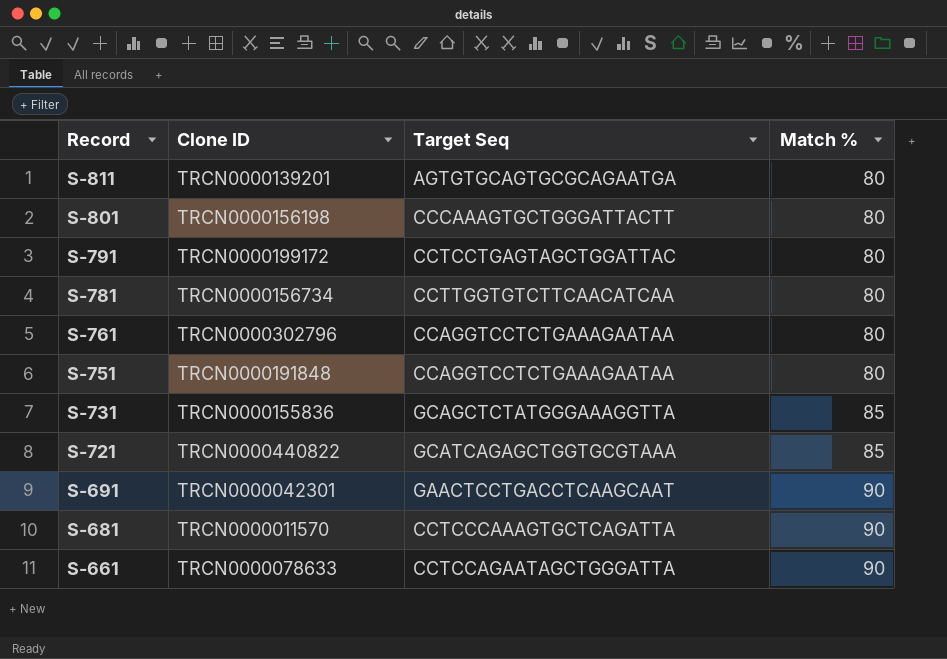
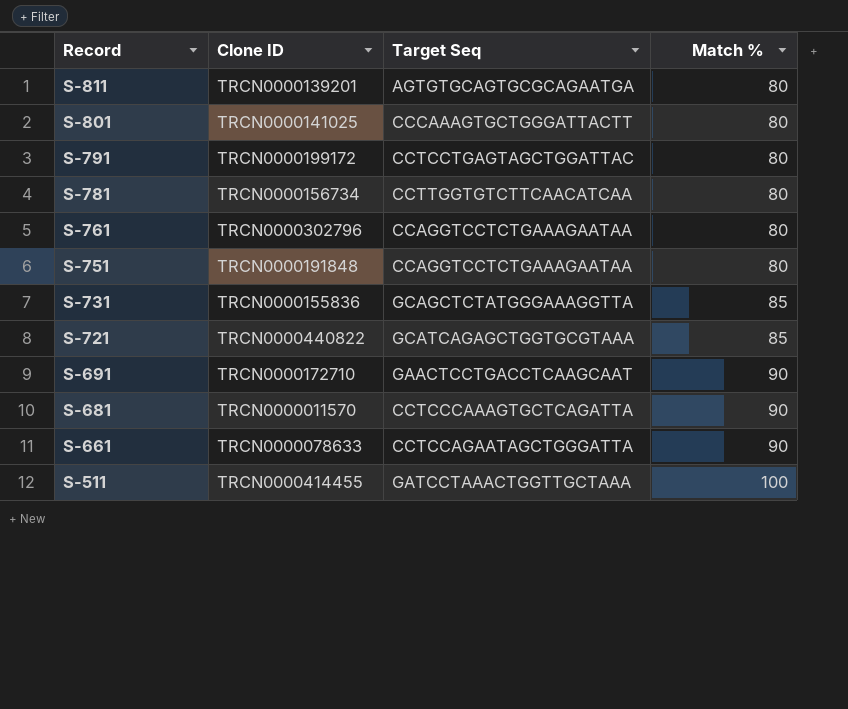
S-801 | Clone ID: TRCN0000156198 -> TRCN0000141025
S-691 | Clone ID: TRCN0000042301 -> TRCN0000172710
row S-511: none -> TRCN0000414455 | GATCCTAAACTGGTTGCTAAA | 100

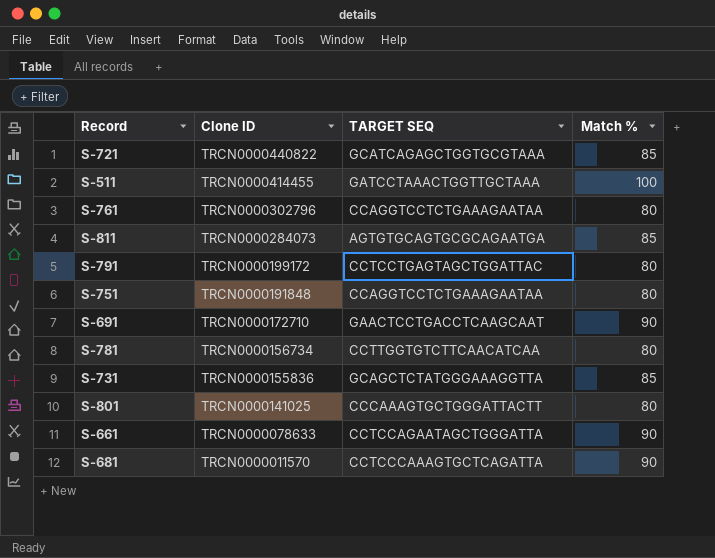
row order: Record descending -> Clone ID descending
column name: Target Seq -> TARGET SEQ
S-811 | Clone ID: TRCN0000139201 -> TRCN0000284073
S-811 | Match %: 80 -> 85

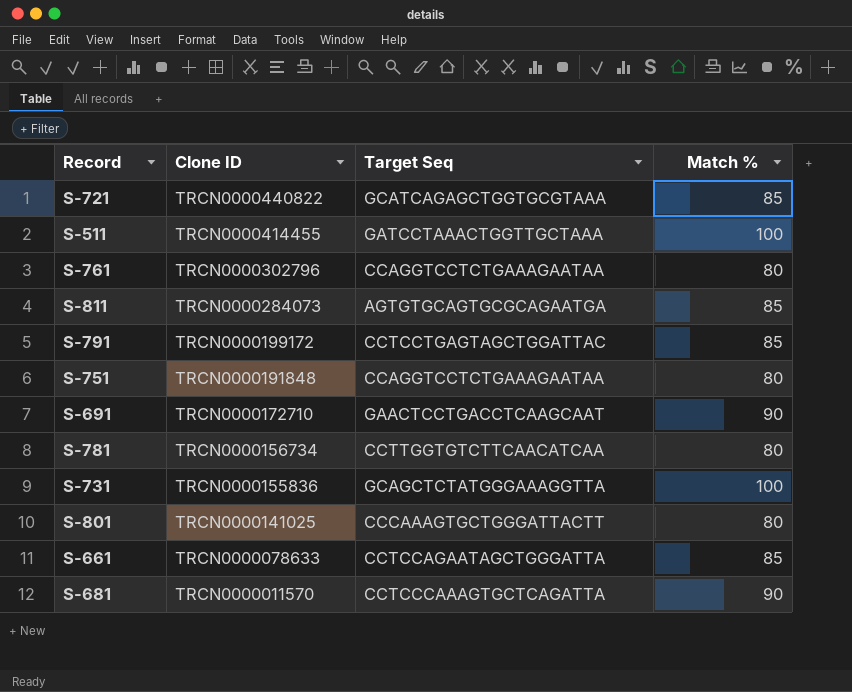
column name: TARGET SEQ -> Target Seq
S-791 | Match %: 80 -> 85
S-731 | Match %: 85 -> 100
S-661 | Match %: 90 -> 85

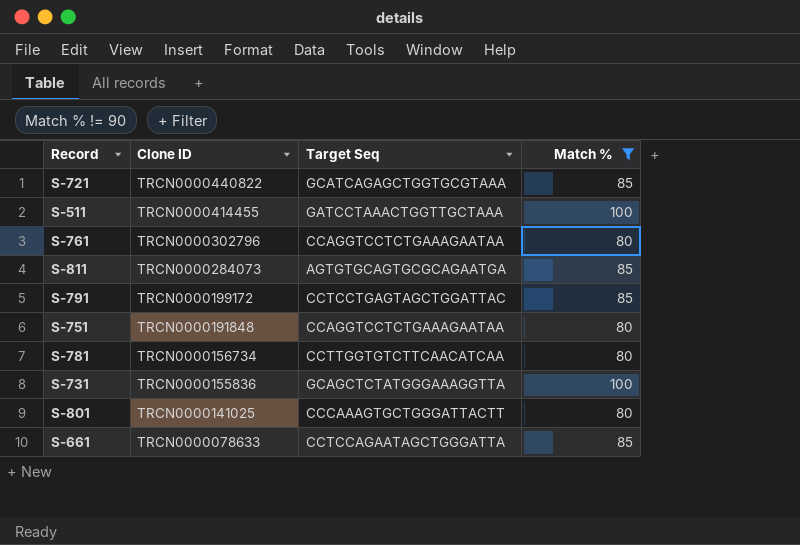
filter: none -> Match % != 90

